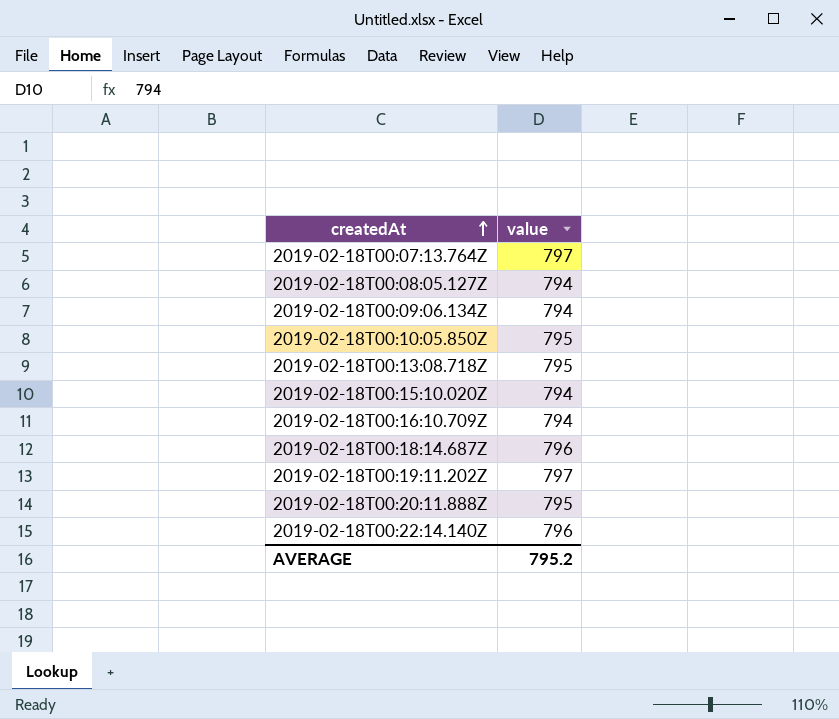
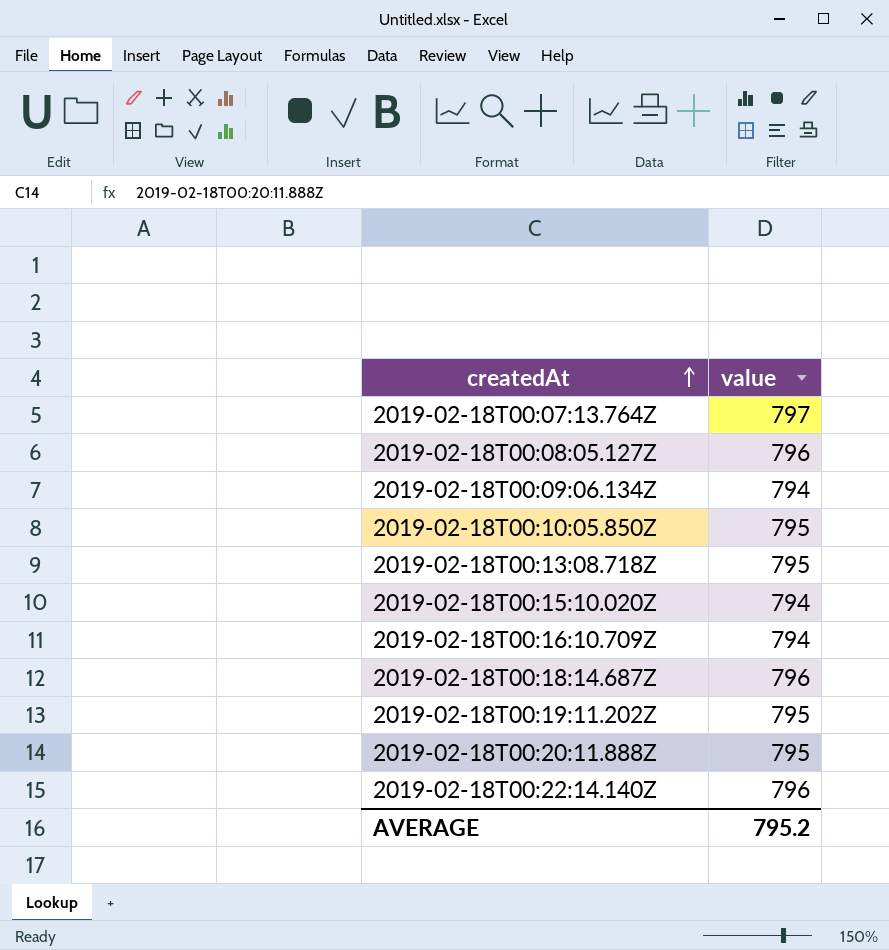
2019-02-18T00:08:05.127Z | value: 794 -> 796
2019-02-18T00:19:11.202Z | value: 797 -> 795

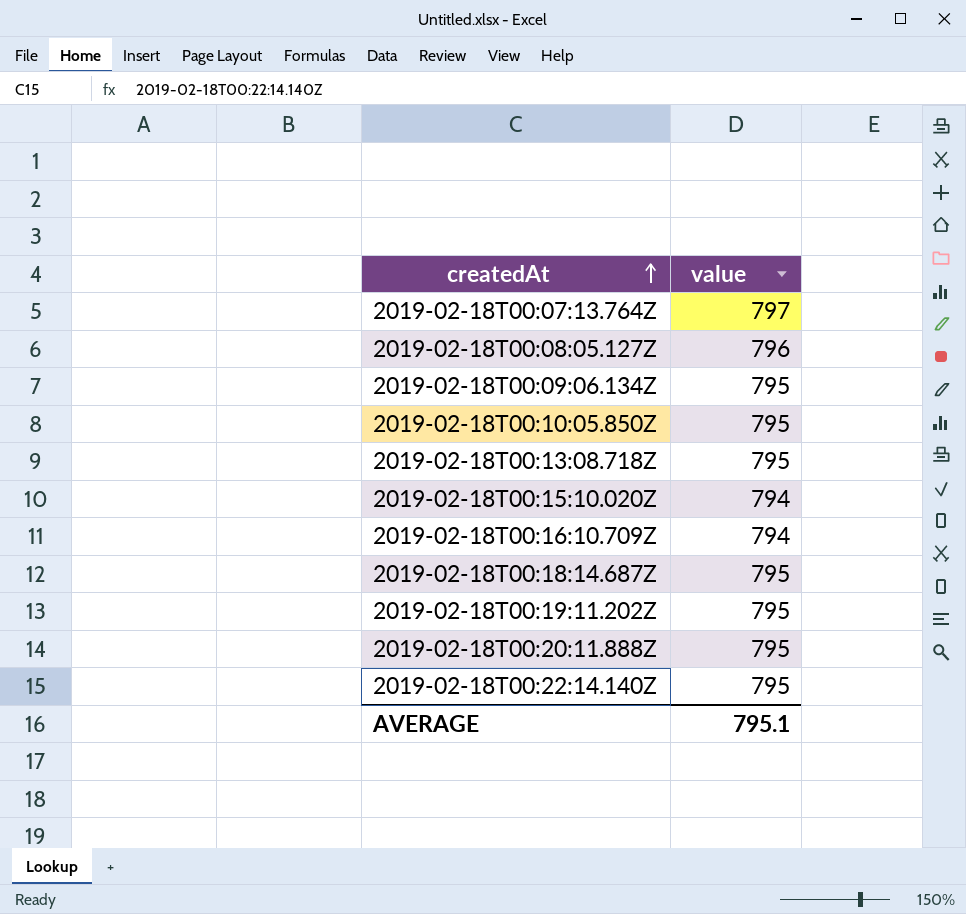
2019-02-18T00:09:06.134Z | value: 794 -> 795
2019-02-18T00:18:14.687Z | value: 796 -> 795
2019-02-18T00:22:14.140Z | value: 796 -> 795
AVERAGE | value: 795.2 -> 795.1

